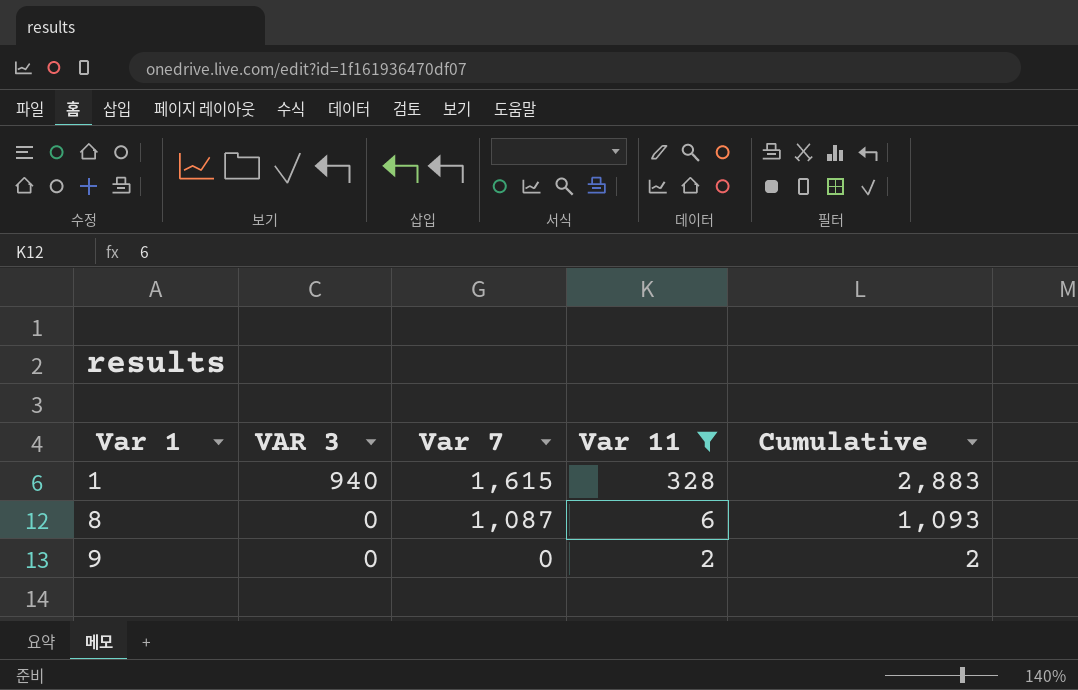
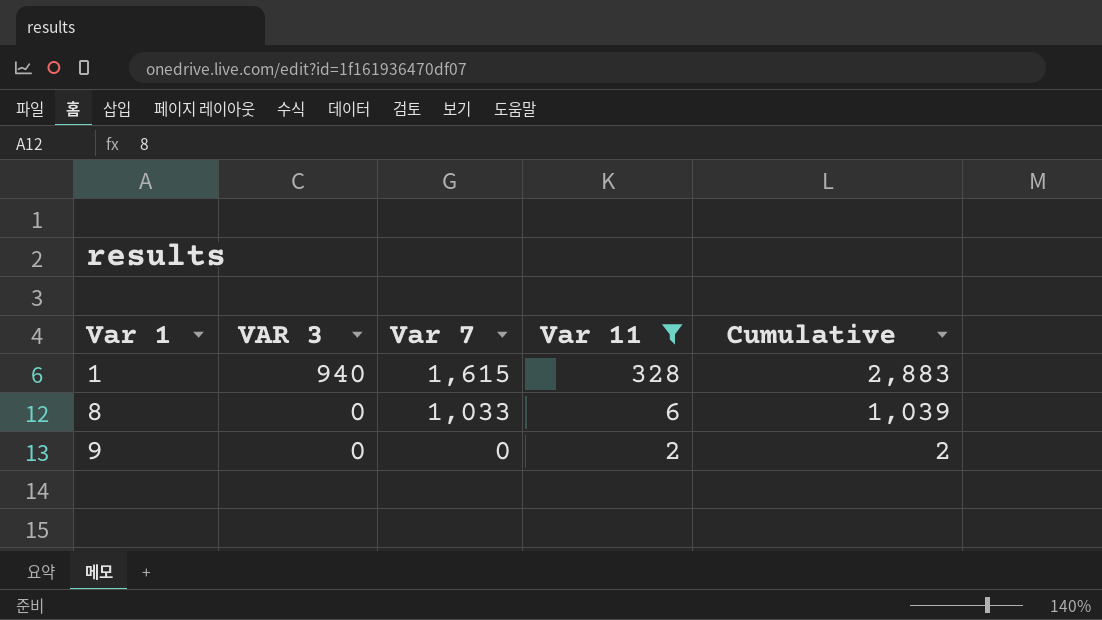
8 | Var 7: 1,087 -> 1,033
8 | Cumulative: 1,093 -> 1,039

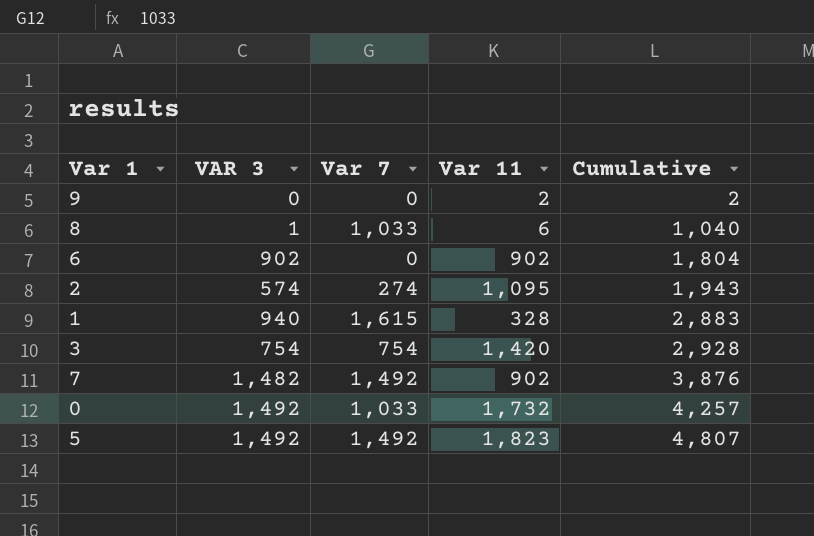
filter: Var 11 <= 328 -> none
row order: Var 1 ascending -> Cumulative ascending
8 | VAR 3: 0 -> 1
8 | Cumulative: 1,039 -> 1,040

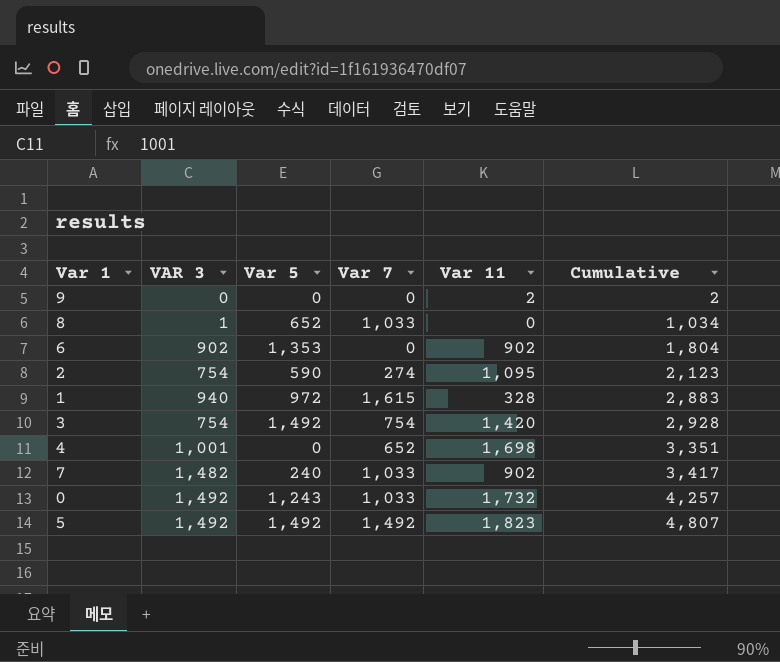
column Var 5 | position: none -> 3
8 | Var 11: 6 -> 0
8 | Cumulative: 1,040 -> 1,034
2 | VAR 3: 574 -> 754
2 | Cumulative: 1,943 -> 2,123
row 4: none -> 1,001 | 0 | 652 | 1,698 | 3,351
7 | Var 7: 1,492 -> 1,033
7 | Cumulative: 3,876 -> 3,417

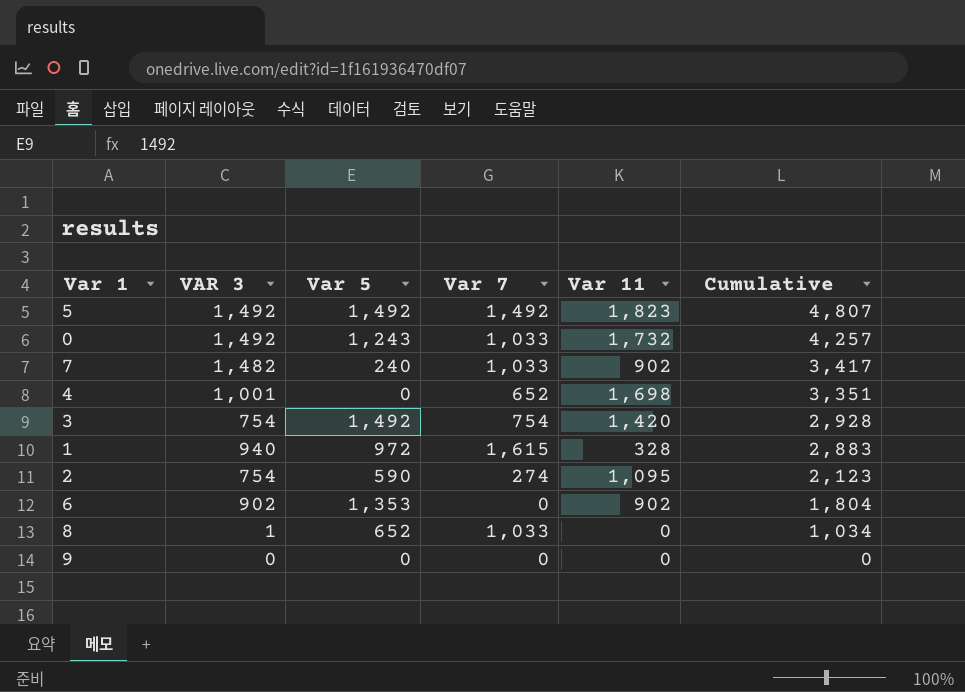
row order: Cumulative ascending -> Cumulative descending
9 | Var 11: 2 -> 0
9 | Cumulative: 2 -> 0

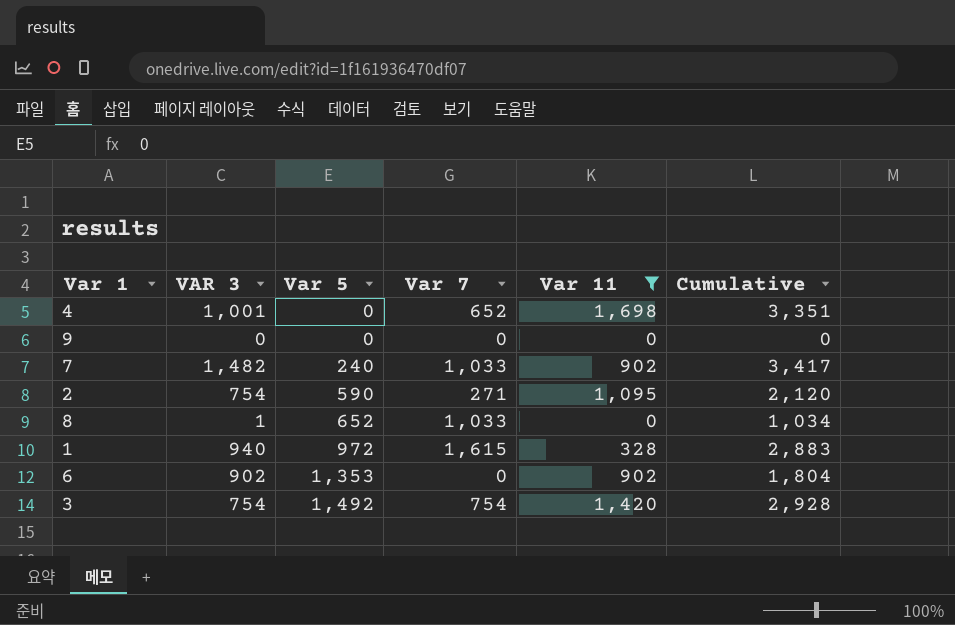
filter: none -> Var 11 <= 1,698
row order: Cumulative descending -> Var 5 ascending
2 | Var 7: 274 -> 271
2 | Cumulative: 2,123 -> 2,120

